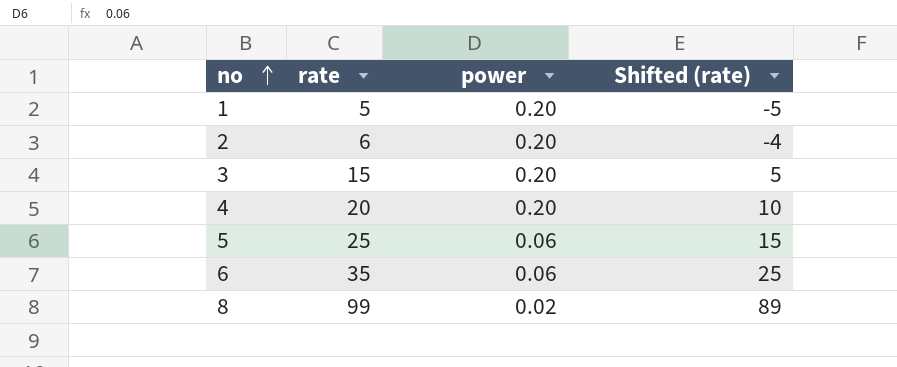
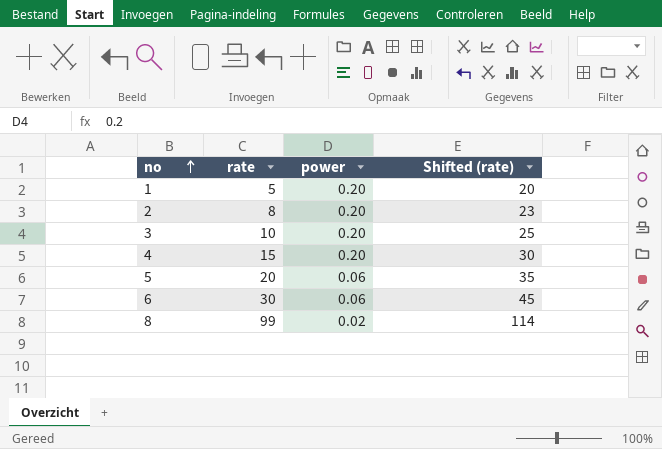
column Shifted (rate) | formula: [rate] - 10 -> [rate] + 15
2 | rate: 6 -> 8
3 | rate: 15 -> 10
4 | rate: 20 -> 15
5 | rate: 25 -> 20
6 | rate: 35 -> 30

